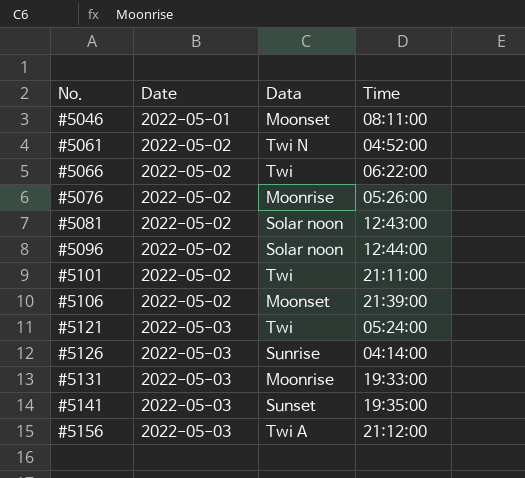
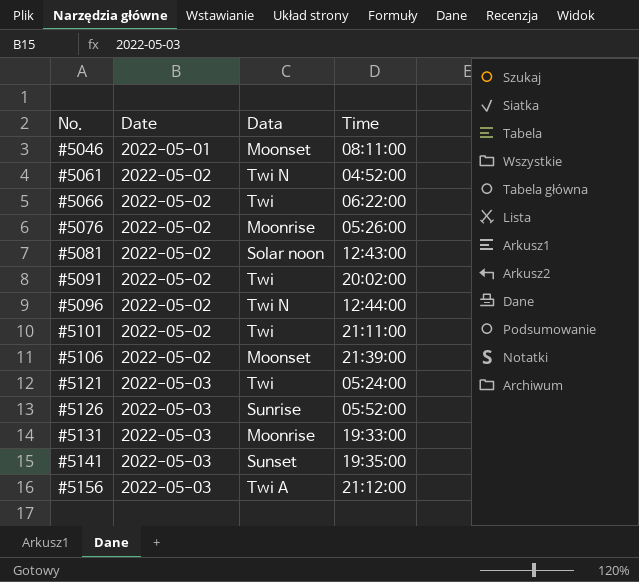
row #5091: none -> 2022-05-02 | Twi | 20:02:00
#5096 | Data: Solar noon -> Twi N
#5126 | Time: 04:14:00 -> 05:52:00

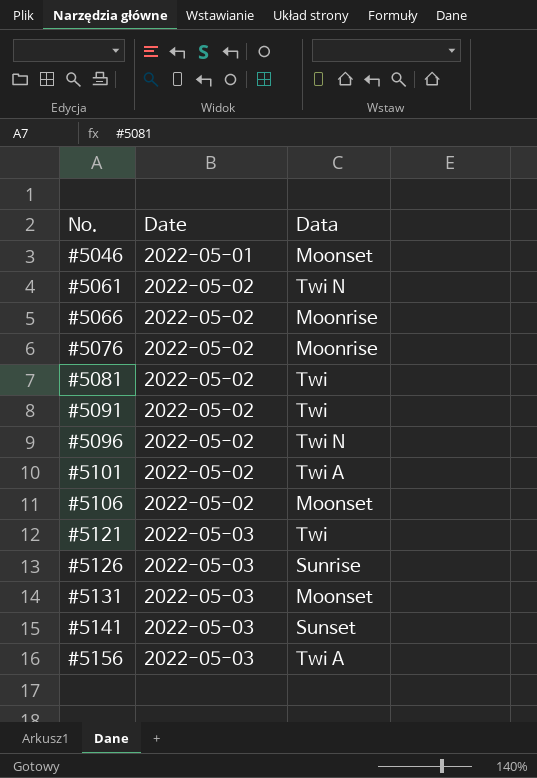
column Time | position: 4 -> none
#5066 | Data: Twi -> Moonrise
#5081 | Data: Solar noon -> Twi
#5101 | Data: Twi -> Twi A
#5131 | Data: Moonrise -> Moonset

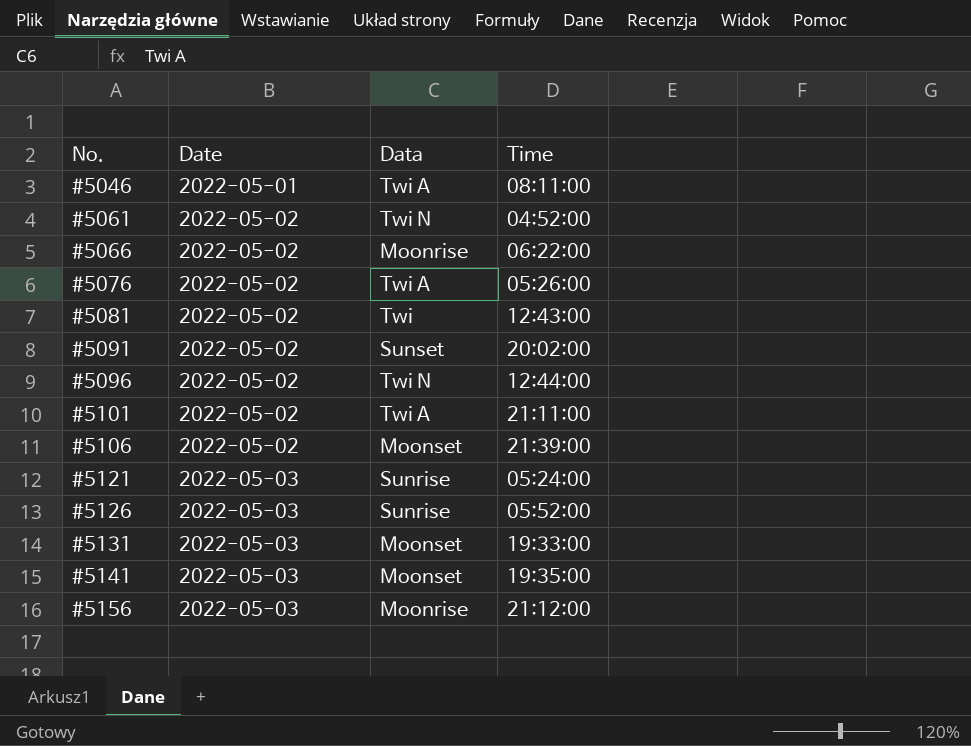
column Time | position: none -> 4
#5046 | Data: Moonset -> Twi A
#5076 | Data: Moonrise -> Twi A
#5091 | Data: Twi -> Sunset
#5121 | Data: Twi -> Sunrise
#5141 | Data: Sunset -> Moonset
#5156 | Data: Twi A -> Moonrise

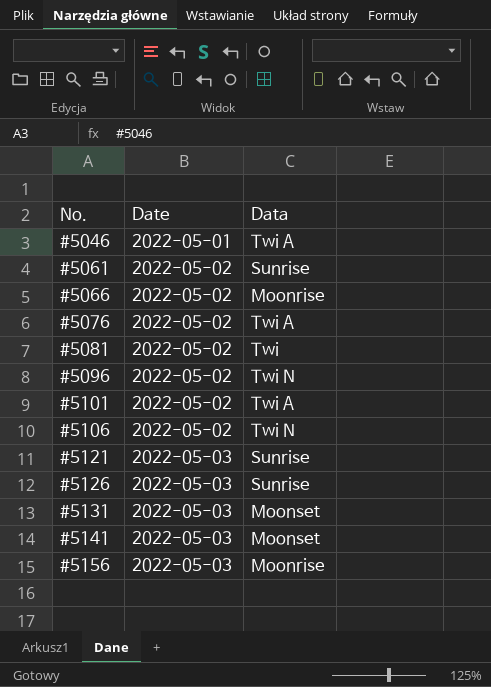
column Time | position: 4 -> none
row #5091: 2022-05-02 | Sunset | 20:02:00 -> none
#5061 | Data: Twi N -> Sunrise
#5106 | Data: Moonset -> Twi N

